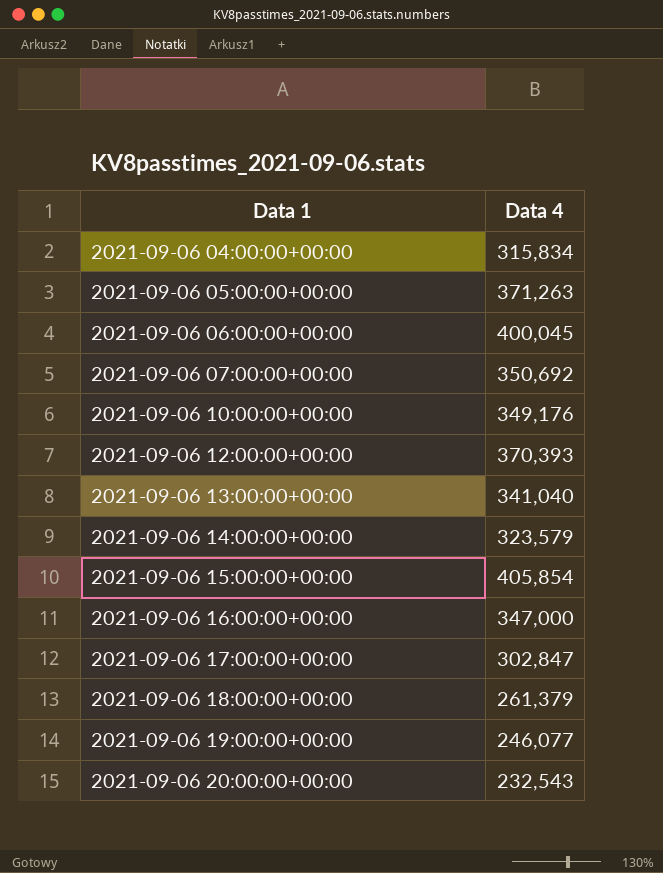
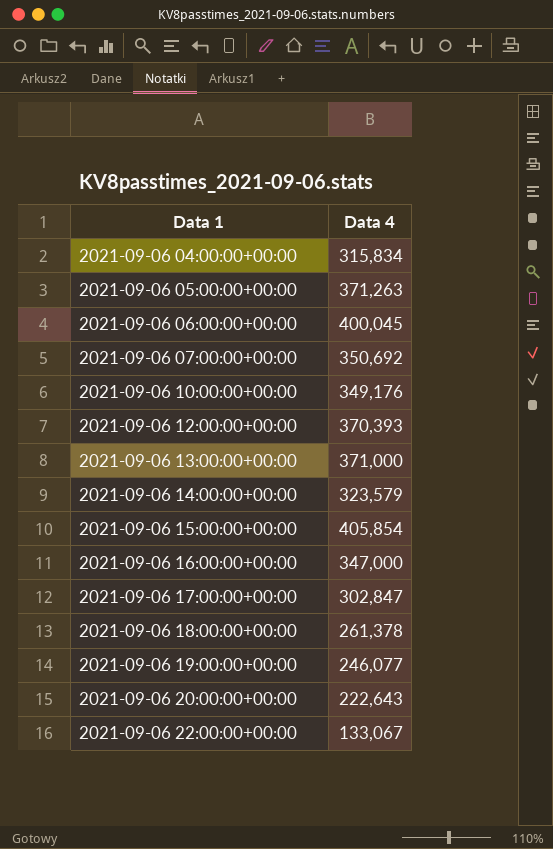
2021-09-06 13:00:00+00:00 | Data 4: 341,040 -> 371,000
2021-09-06 18:00:00+00:00 | Data 4: 261,379 -> 261,378
2021-09-06 20:00:00+00:00 | Data 4: 232,543 -> 222,643
row 2021-09-06 22:00:00+00:00: none -> 133,067

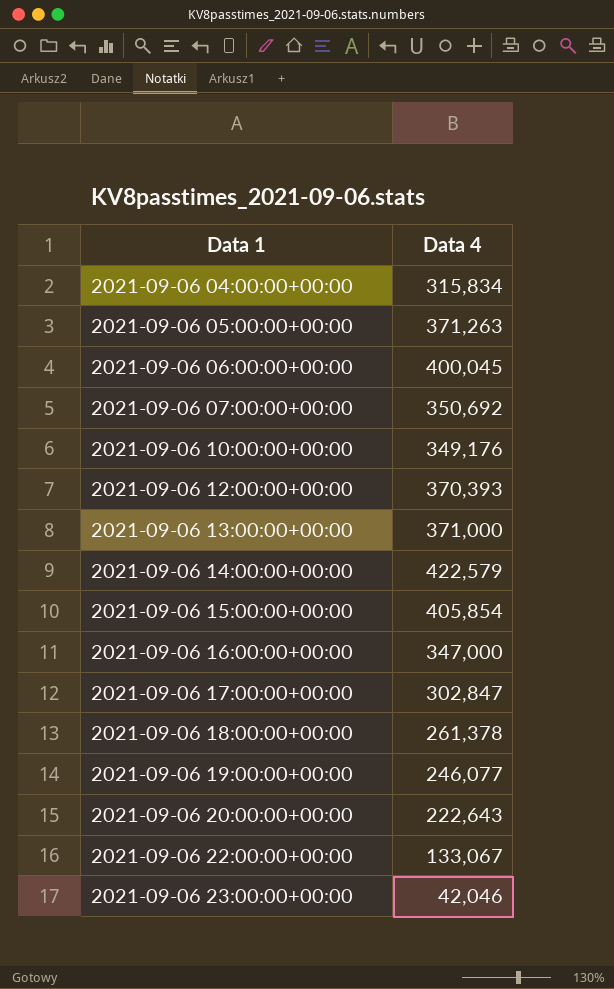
2021-09-06 14:00:00+00:00 | Data 4: 323,579 -> 422,579
row 2021-09-06 23:00:00+00:00: none -> 42,046

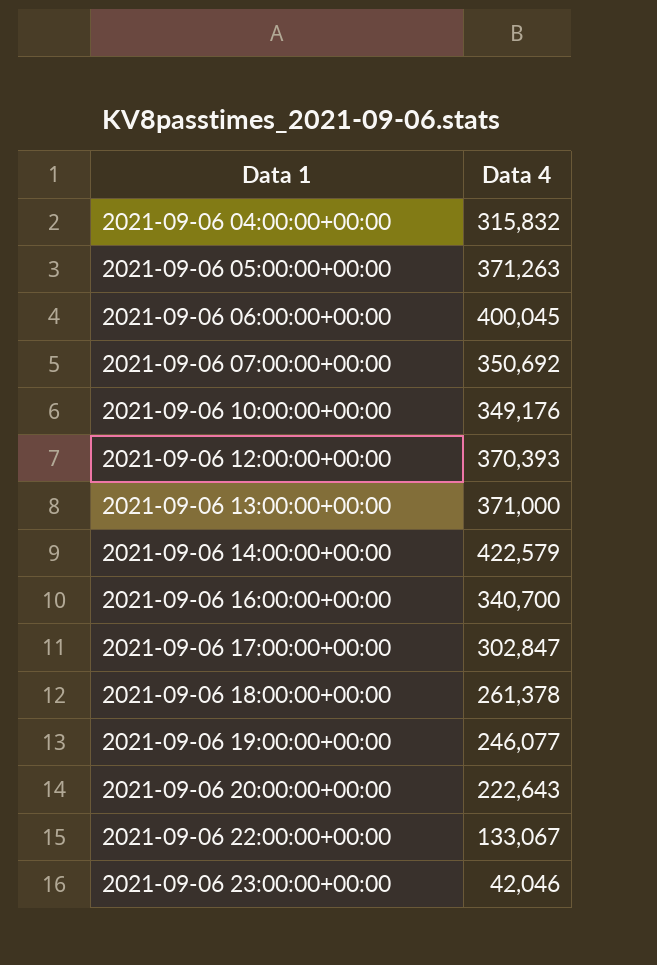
row 2021-09-06 15:00:00+00:00: 405,854 -> none
2021-09-06 04:00:00+00:00 | Data 4: 315,834 -> 315,832
2021-09-06 16:00:00+00:00 | Data 4: 347,000 -> 340,700

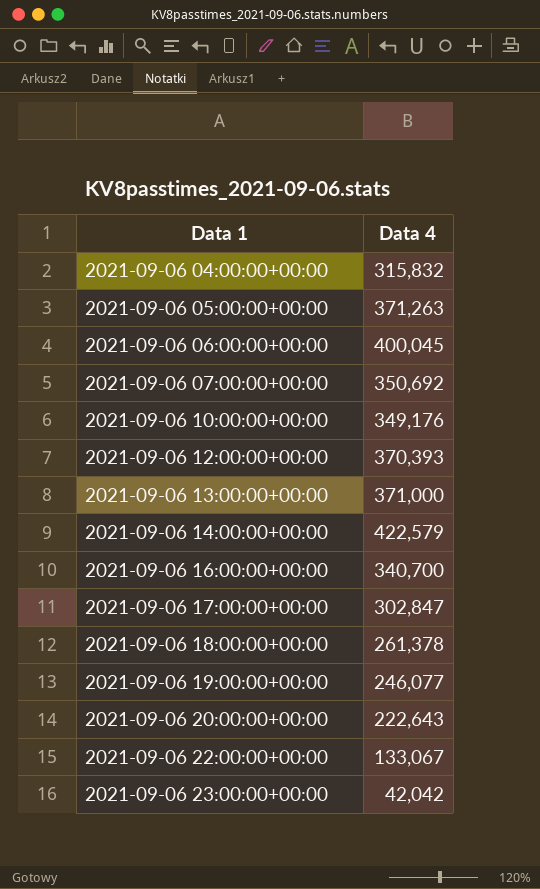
2021-09-06 23:00:00+00:00 | Data 4: 42,046 -> 42,042

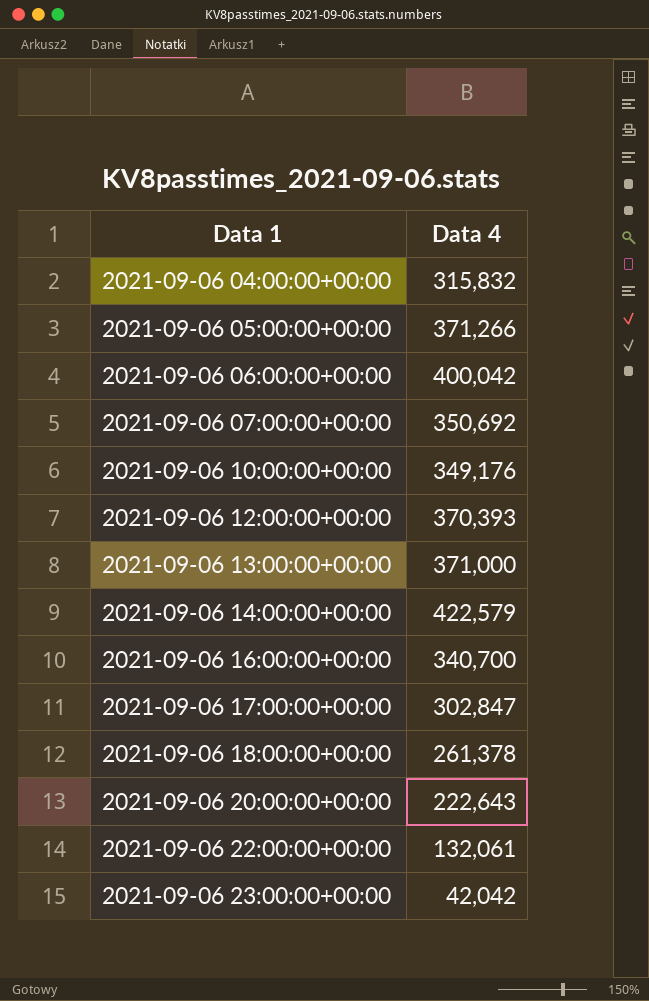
row 2021-09-06 19:00:00+00:00: 246,077 -> none
2021-09-06 05:00:00+00:00 | Data 4: 371,263 -> 371,266
2021-09-06 06:00:00+00:00 | Data 4: 400,045 -> 400,042
2021-09-06 22:00:00+00:00 | Data 4: 133,067 -> 132,061

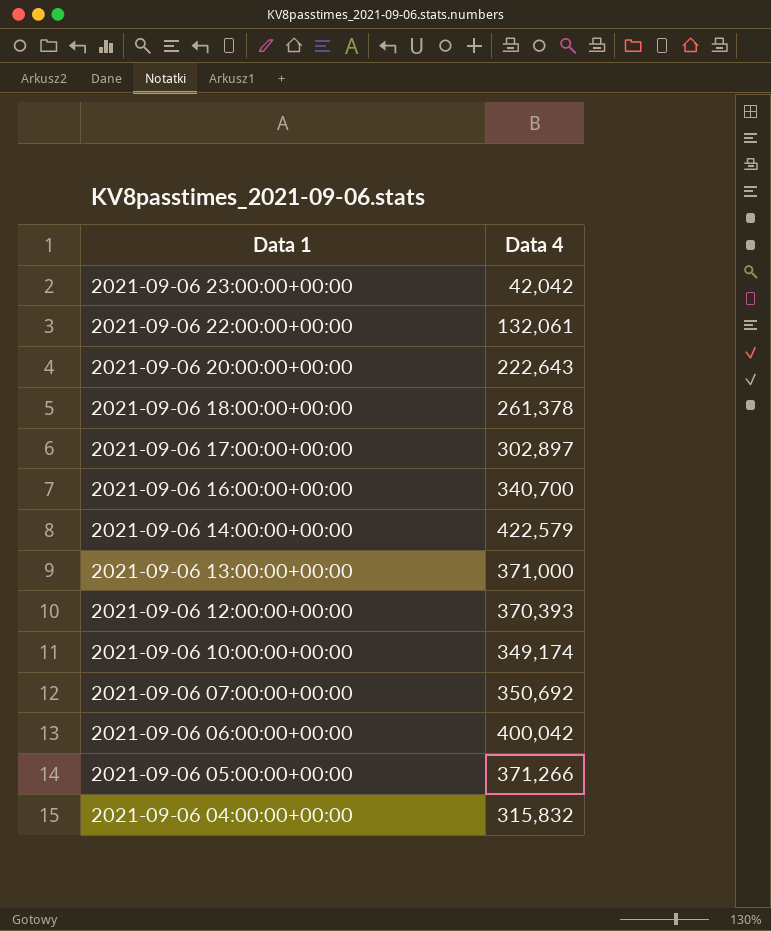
row order: Data 1 ascending -> Data 1 descending
2021-09-06 17:00:00+00:00 | Data 4: 302,847 -> 302,897
2021-09-06 10:00:00+00:00 | Data 4: 349,176 -> 349,174

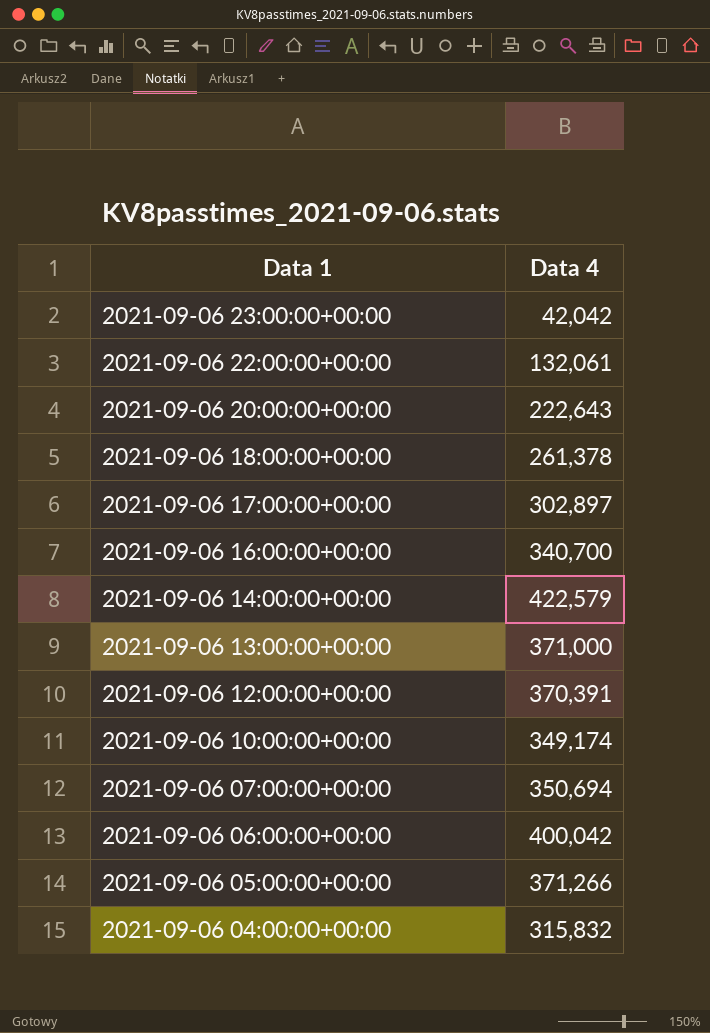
2021-09-06 12:00:00+00:00 | Data 4: 370,393 -> 370,391
2021-09-06 07:00:00+00:00 | Data 4: 350,692 -> 350,694

